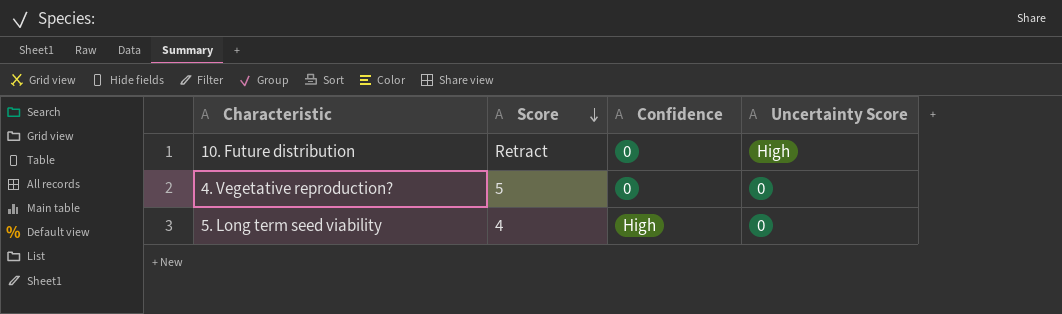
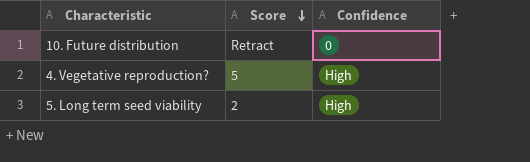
column Uncertainty Score | position: 4 -> none
4. Vegetative reproduction? | Confidence: 0 -> High
5. Long term seed viability | Score: 4 -> 2

